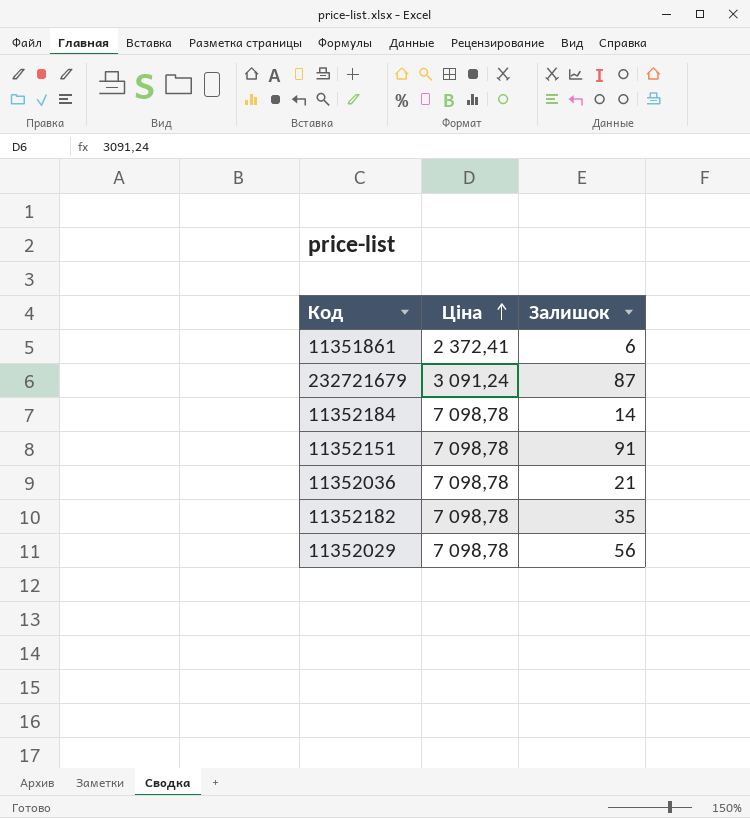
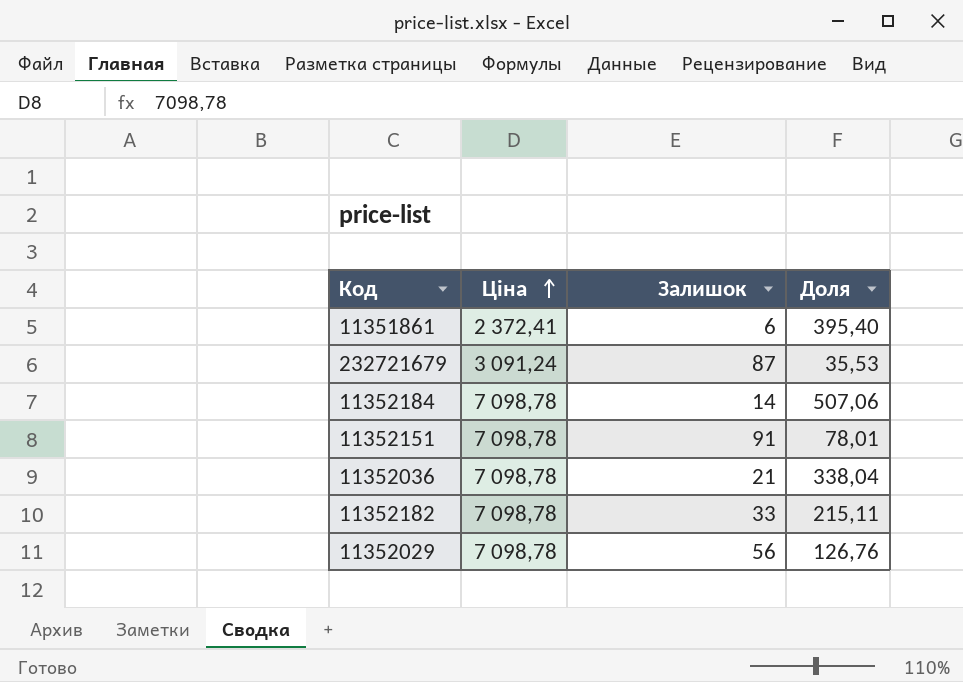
column Доля | formula: none -> [Ціна] / [Залишок]
11352182 | Залишок: 35 -> 33

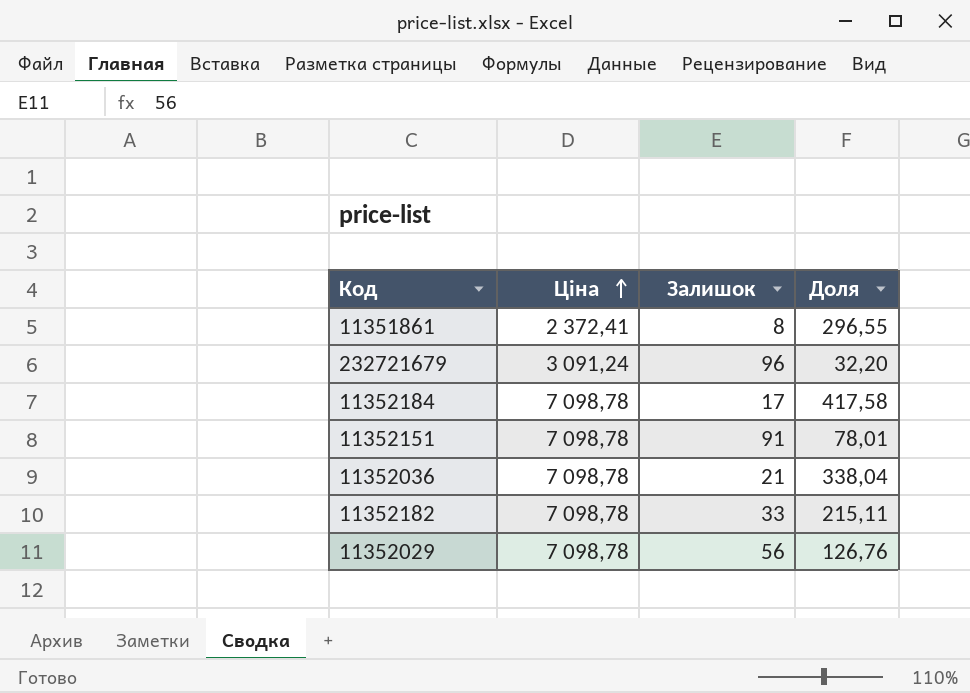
11351861 | Залишок: 6 -> 8
11351861 | Доля: 395,40 -> 296,55
232721679 | Залишок: 87 -> 96
232721679 | Доля: 35,53 -> 32,20
11352184 | Залишок: 14 -> 17
11352184 | Доля: 507,06 -> 417,58

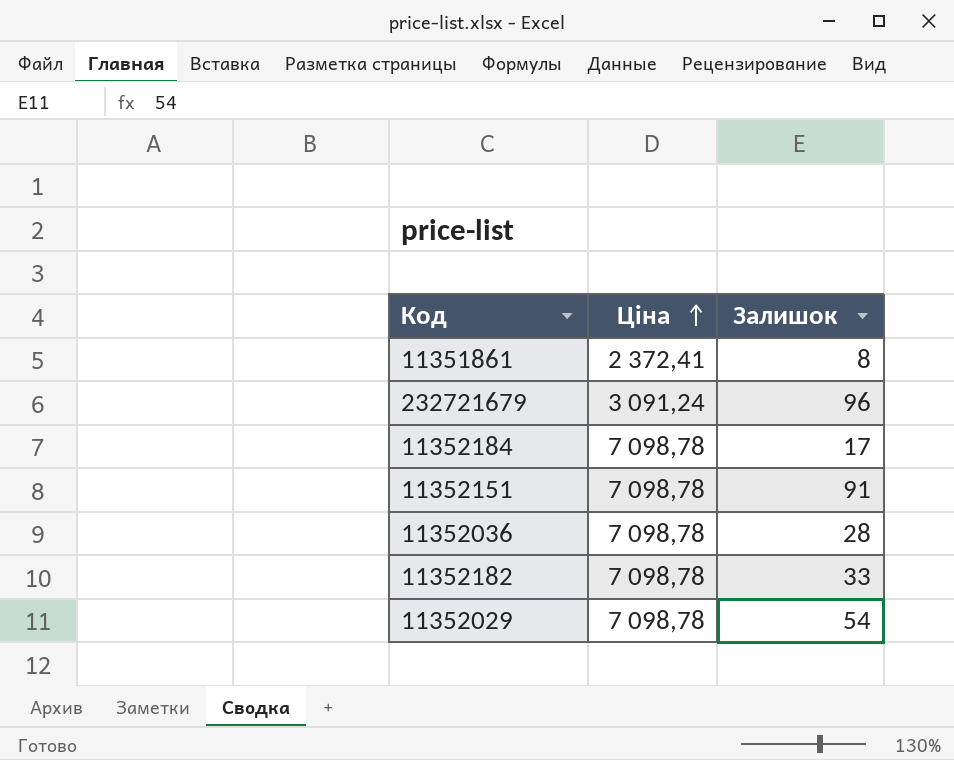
column Доля | formula: [Ціна] / [Залишок] -> none
11352036 | Залишок: 21 -> 28
11352029 | Залишок: 56 -> 54

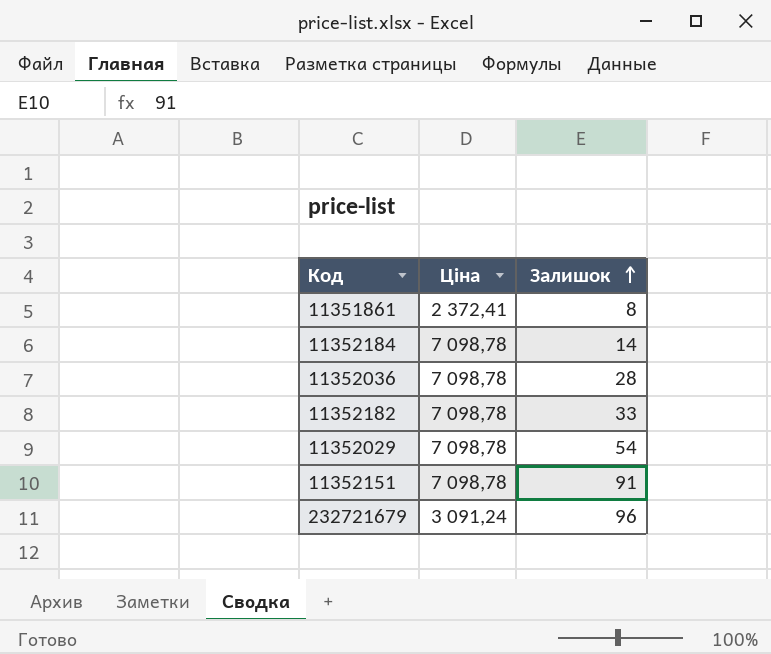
row order: Ціна ascending -> Залишок ascending
11352184 | Залишок: 17 -> 14

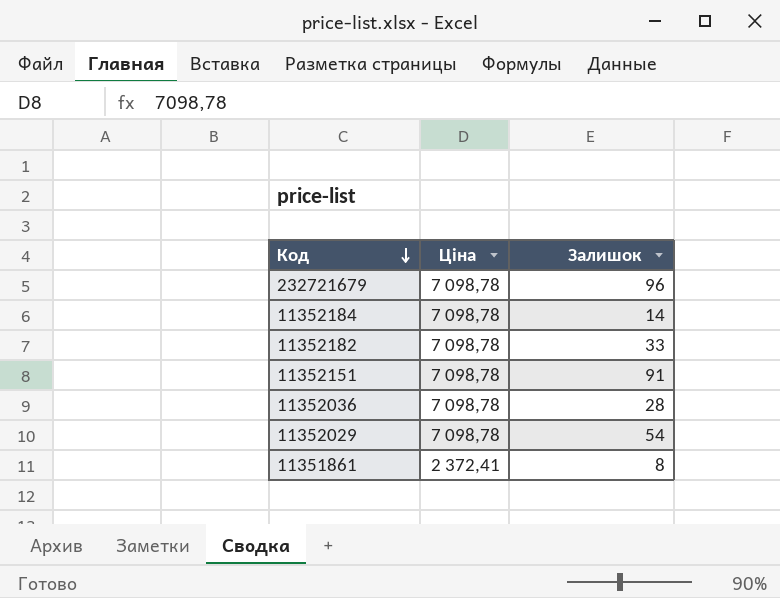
row order: Залишок ascending -> Код descending
232721679 | Ціна: 3 091,24 -> 7 098,78

